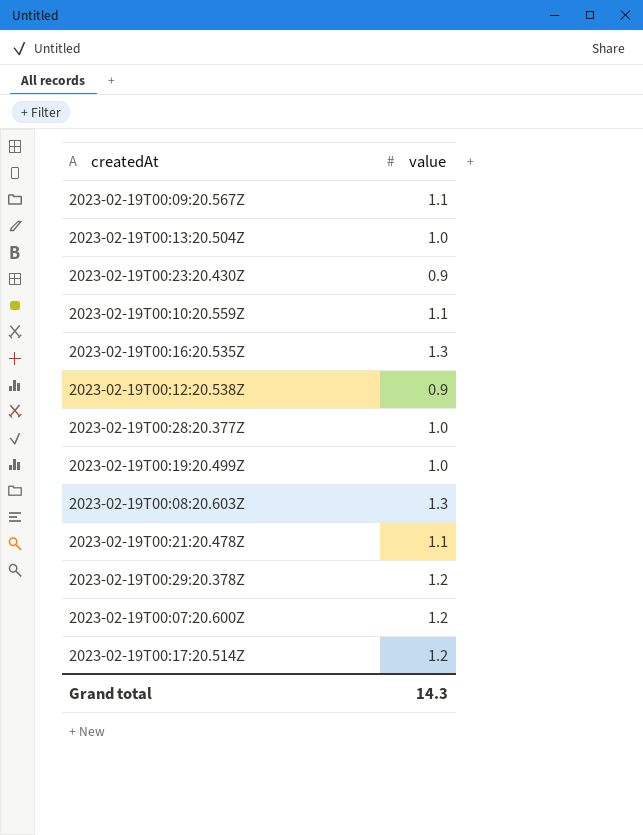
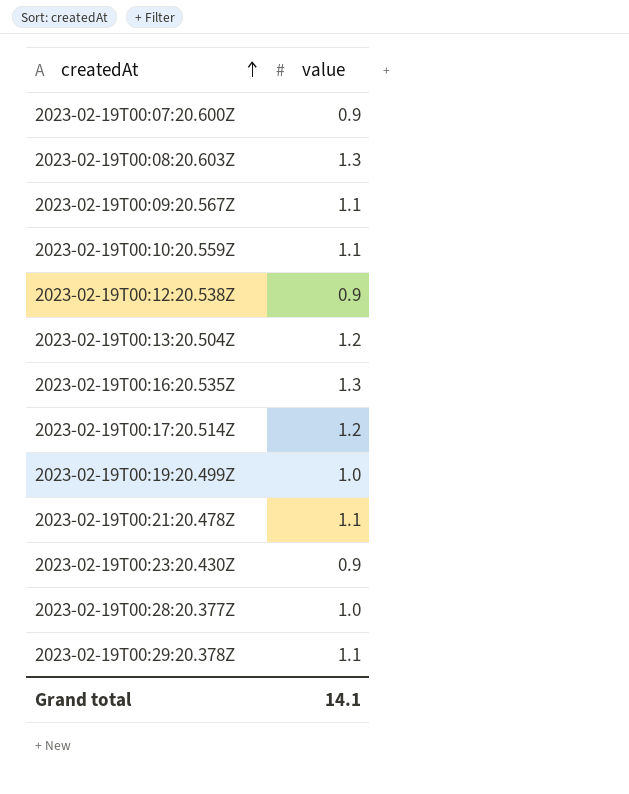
row order: none -> createdAt ascending
2023-02-19T00:07:20.600Z | value: 1.2 -> 0.9
2023-02-19T00:13:20.504Z | value: 1.0 -> 1.2
2023-02-19T00:29:20.378Z | value: 1.2 -> 1.1
Grand total | value: 14.3 -> 14.1

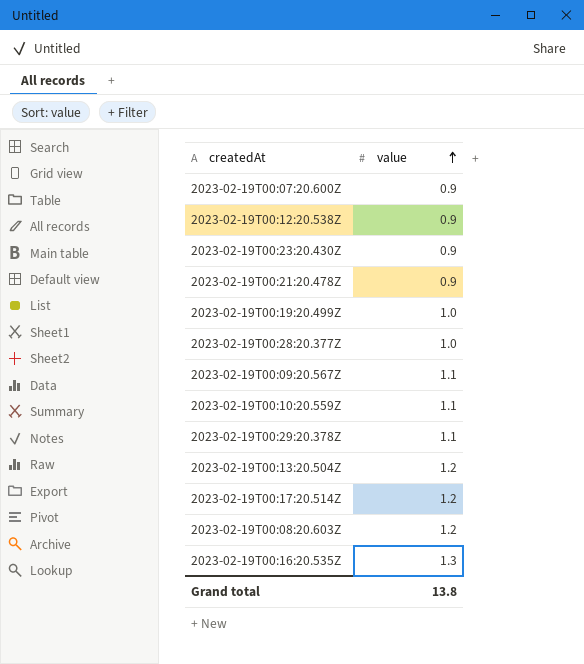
row order: createdAt ascending -> value ascending
2023-02-19T00:21:20.478Z | value: 1.1 -> 0.9
2023-02-19T00:08:20.603Z | value: 1.3 -> 1.2
Grand total | value: 14.1 -> 13.8

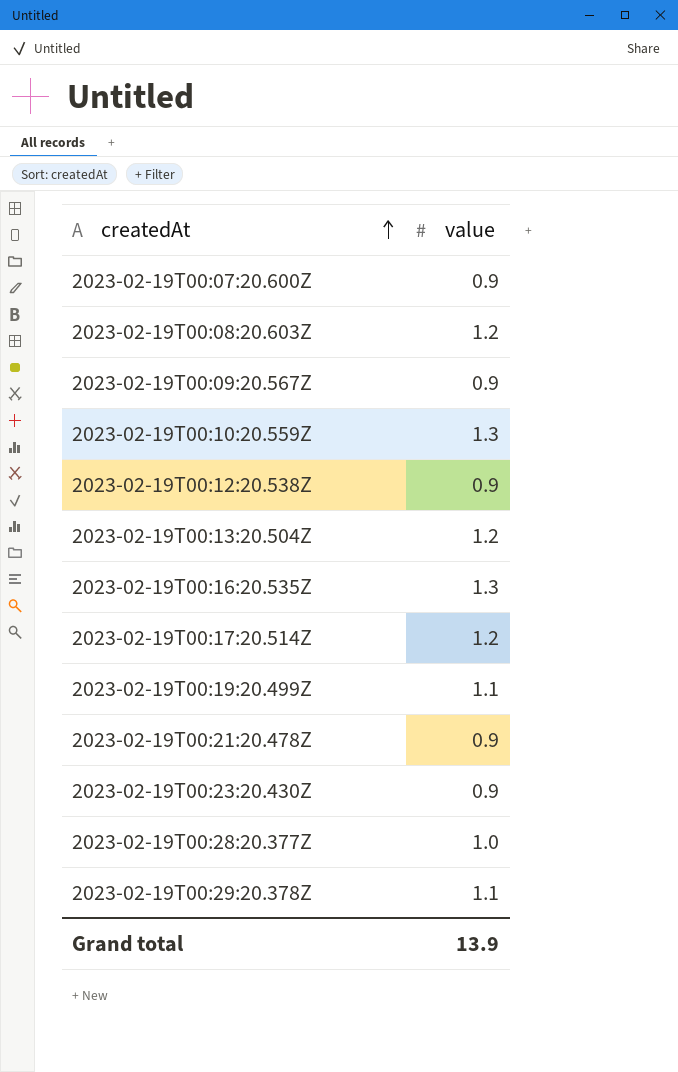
row order: value ascending -> createdAt ascending
2023-02-19T00:09:20.567Z | value: 1.1 -> 0.9
2023-02-19T00:10:20.559Z | value: 1.1 -> 1.3
2023-02-19T00:19:20.499Z | value: 1.0 -> 1.1
Grand total | value: 13.8 -> 13.9

